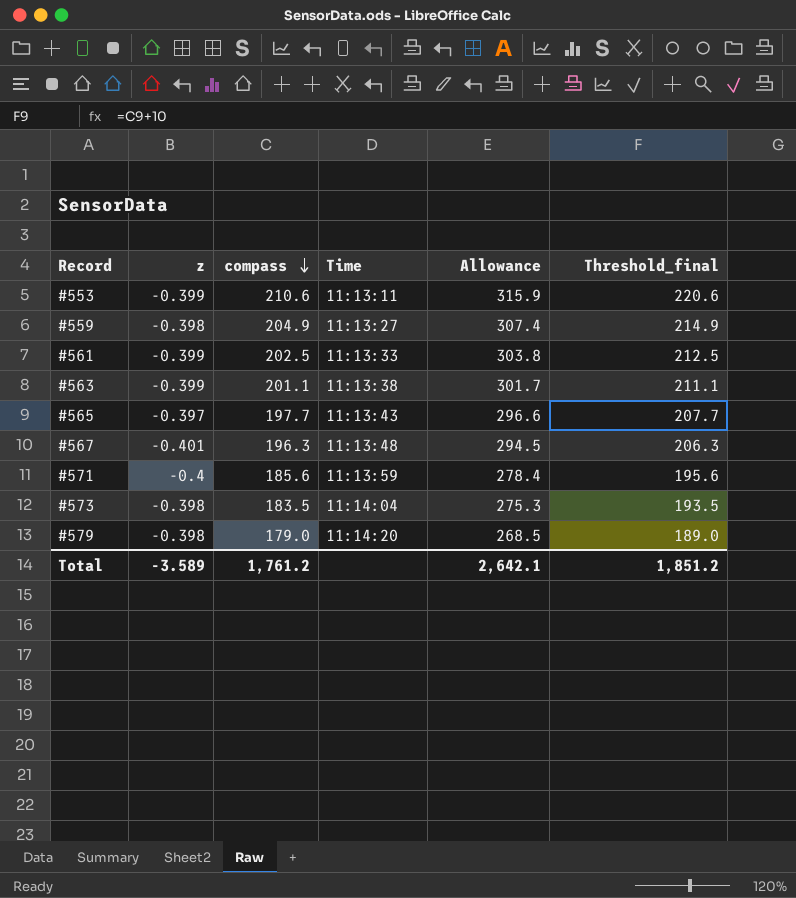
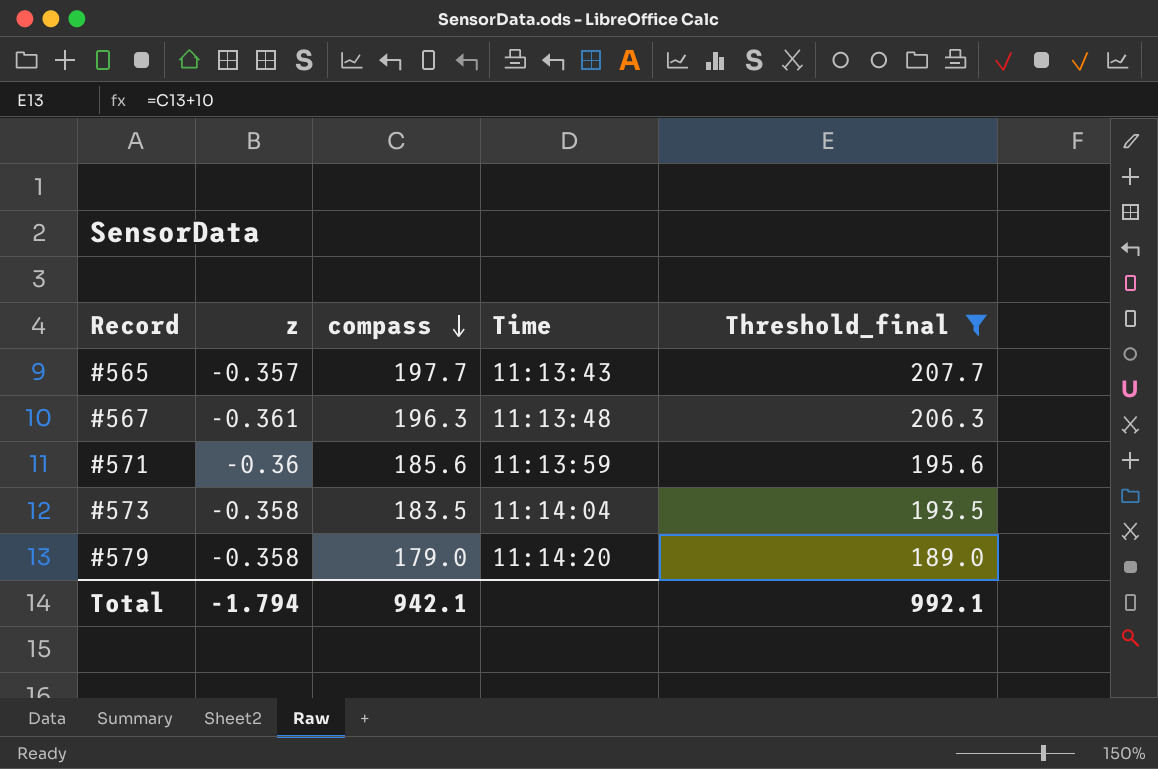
filter: none -> Threshold_final <= 207.7
column Allowance | formula: [compass] * 1.5 -> none
#565 | z: -0.397 -> -0.357
#567 | z: -0.401 -> -0.361
#571 | z: -0.4 -> -0.36
#573 | z: -0.398 -> -0.358
#579 | z: -0.398 -> -0.358
Total | z: -3.589 -> -1.794
Total | compass: 1,761.2 -> 942.1
Total | Threshold_final: 1,851.2 -> 992.1

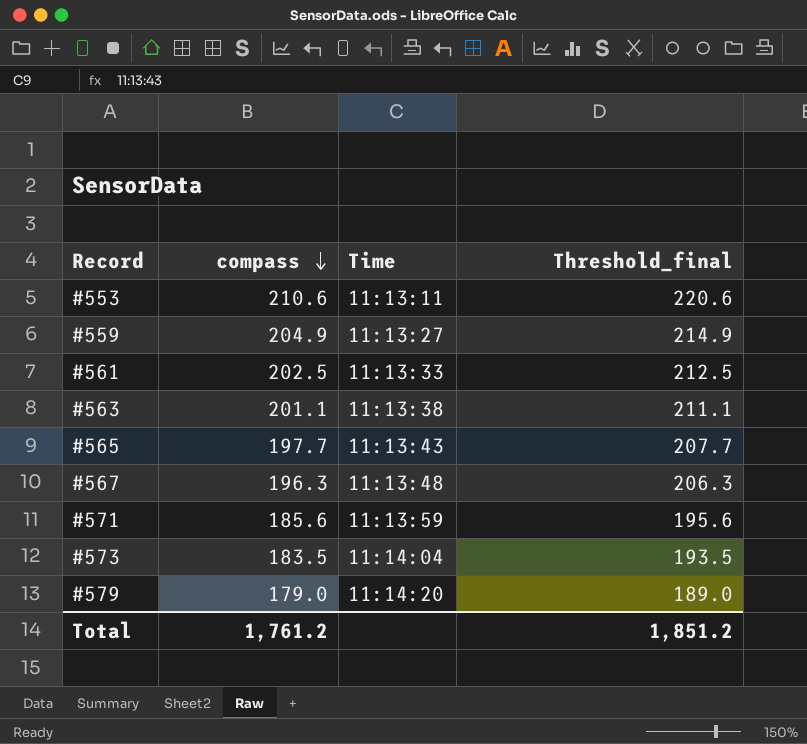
filter: Threshold_final <= 207.7 -> none
column z | position: 2 -> none
Total | compass: 942.1 -> 1,761.2
Total | Threshold_final: 992.1 -> 1,851.2

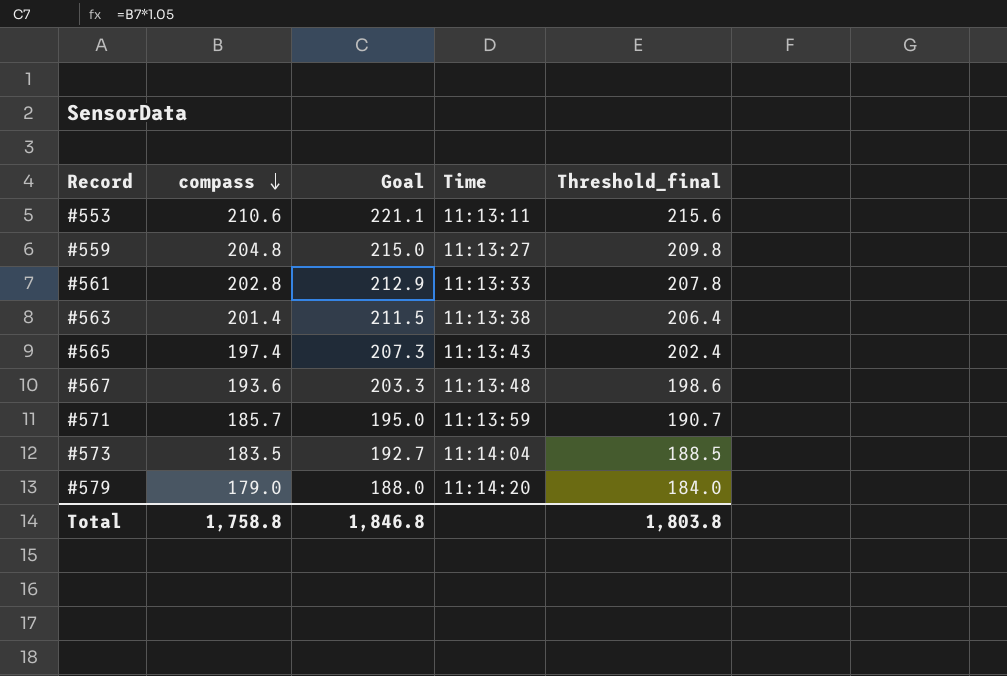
column Goal | formula: none -> [compass] * 1.05
column Threshold_final | formula: [compass] + 10 -> [compass] + 5
#559 | compass: 204.9 -> 204.8
#561 | compass: 202.5 -> 202.8
#563 | compass: 201.1 -> 201.4
#565 | compass: 197.7 -> 197.4
#567 | compass: 196.3 -> 193.6
#571 | compass: 185.6 -> 185.7
Total | compass: 1,761.2 -> 1,758.8
Total | Threshold_final: 1,851.2 -> 1,803.8

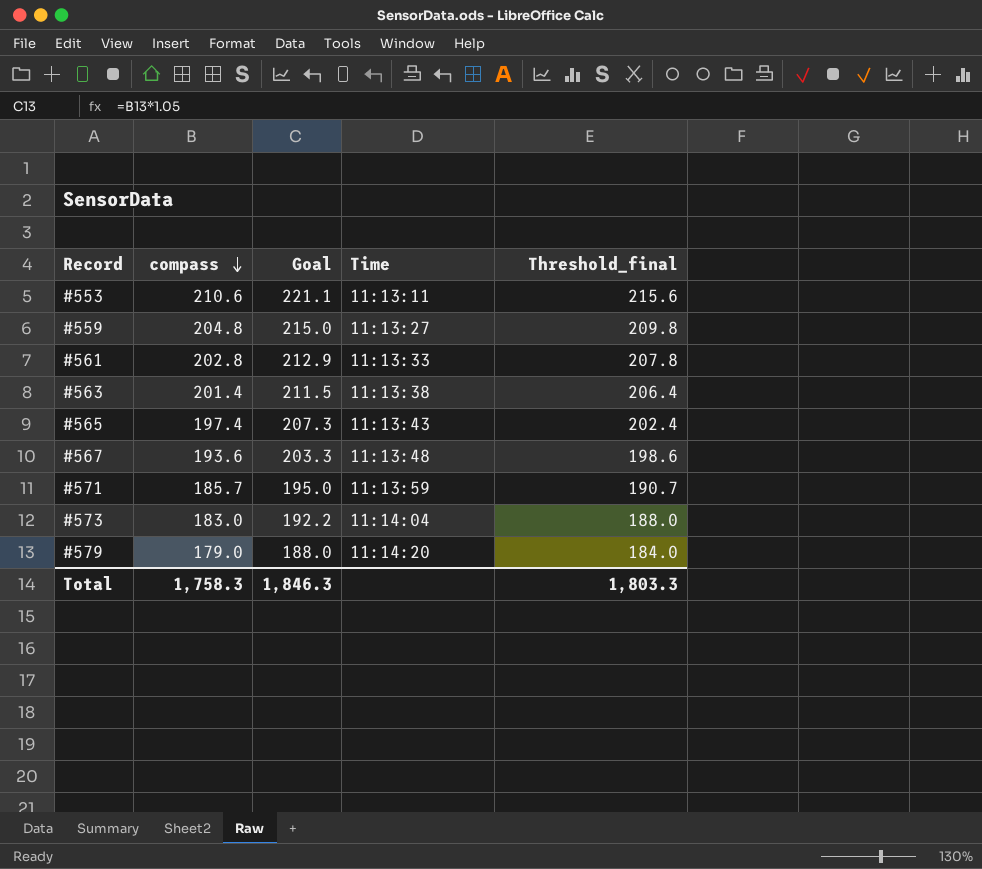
#573 | compass: 183.5 -> 183.0
#573 | Goal: 192.7 -> 192.2
#573 | Threshold_final: 188.5 -> 188.0
Total | compass: 1,758.8 -> 1,758.3
Total | Goal: 1,846.8 -> 1,846.3
Total | Threshold_final: 1,803.8 -> 1,803.3

